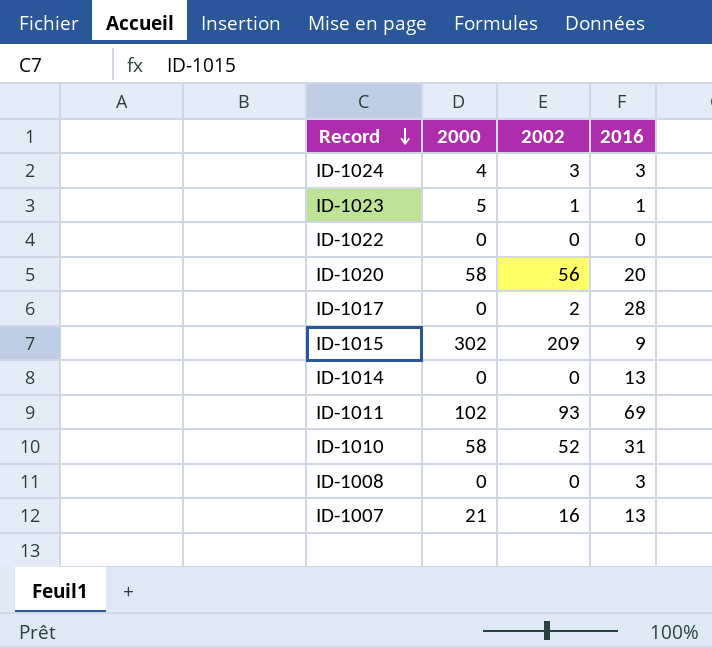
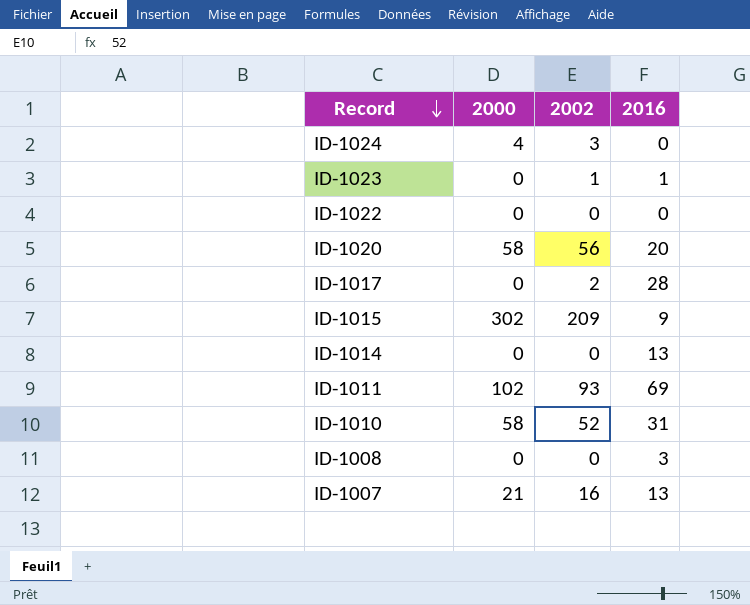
ID-1024 | 2016: 3 -> 0
ID-1023 | 2000: 5 -> 0

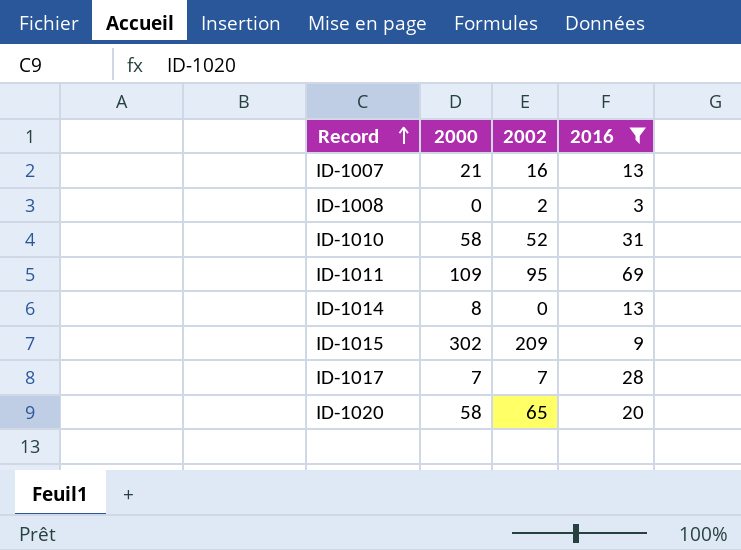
filter: none -> 2016 >= 3
row order: Record descending -> Record ascending
ID-1008 | 2002: 0 -> 2
ID-1011 | 2000: 102 -> 109
ID-1011 | 2002: 93 -> 95
ID-1014 | 2000: 0 -> 8
ID-1017 | 2000: 0 -> 7
ID-1017 | 2002: 2 -> 7
ID-1020 | 2002: 56 -> 65

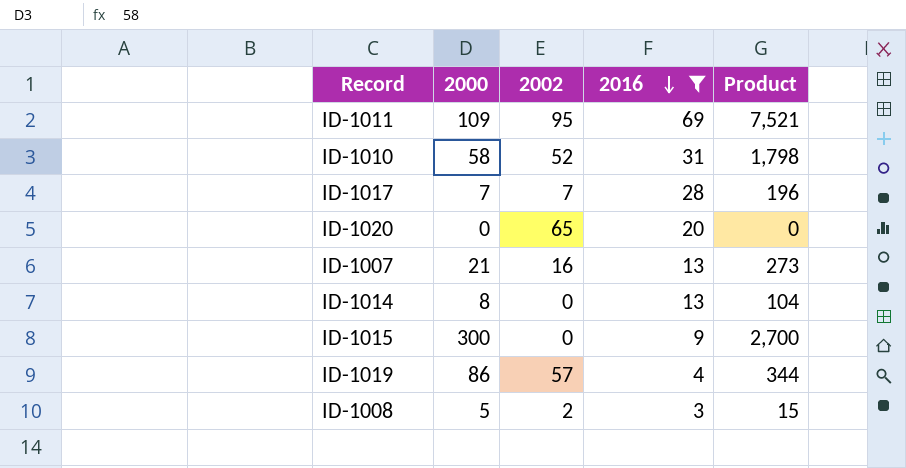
row order: Record ascending -> 2016 descending
column Product | formula: none -> [2000] * [2016]
ID-1020 | 2000: 58 -> 0
ID-1015 | 2000: 302 -> 300
ID-1015 | 2002: 209 -> 0
row ID-1019: none -> 86 | 57 | 4 | 344
ID-1008 | 2000: 0 -> 5

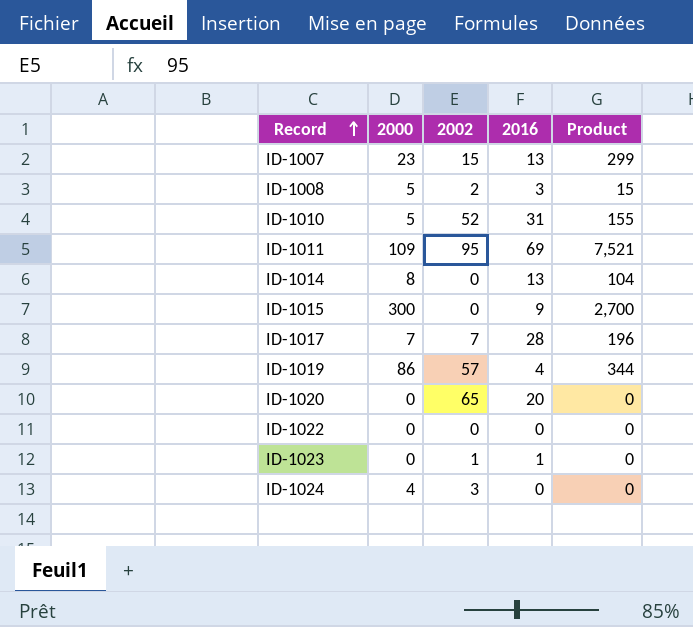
filter: 2016 >= 3 -> none
row order: 2016 descending -> Record ascending
ID-1007 | 2000: 21 -> 23
ID-1007 | 2002: 16 -> 15
ID-1007 | Product: 273 -> 299
ID-1010 | 2000: 58 -> 5
ID-1010 | Product: 1,798 -> 155

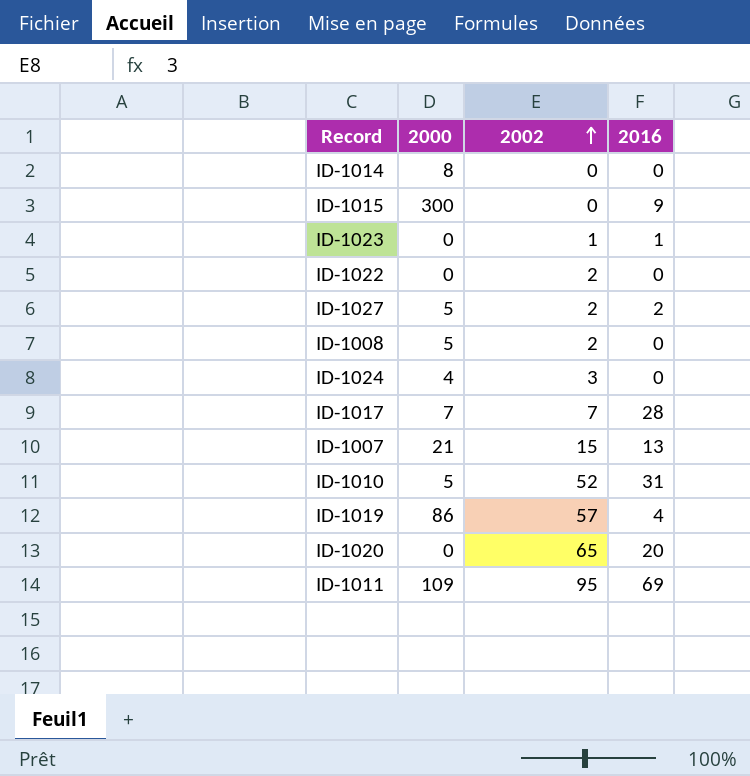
row order: Record ascending -> 2002 ascending
column Product | formula: [2000] * [2016] -> none
ID-1014 | 2016: 13 -> 0
ID-1022 | 2002: 0 -> 2
row ID-1027: none -> 5 | 2 | 2
ID-1008 | 2016: 3 -> 0
ID-1007 | 2000: 23 -> 21

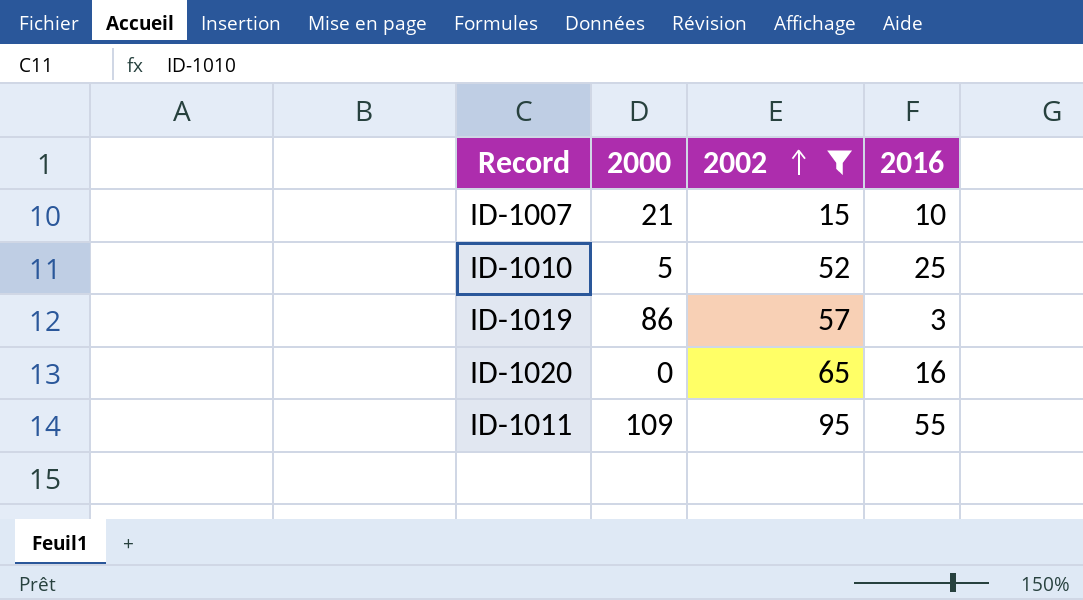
filter: none -> 2002 >= 15
ID-1007 | 2016: 13 -> 10
ID-1010 | 2016: 31 -> 25
ID-1019 | 2016: 4 -> 3
ID-1020 | 2016: 20 -> 16
ID-1011 | 2016: 69 -> 55

